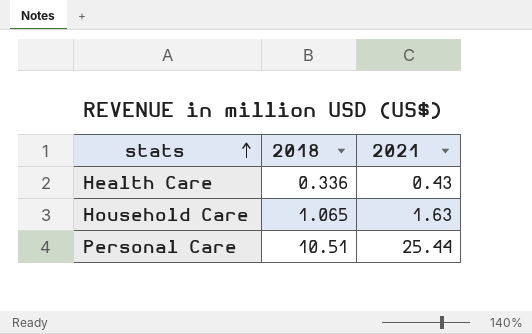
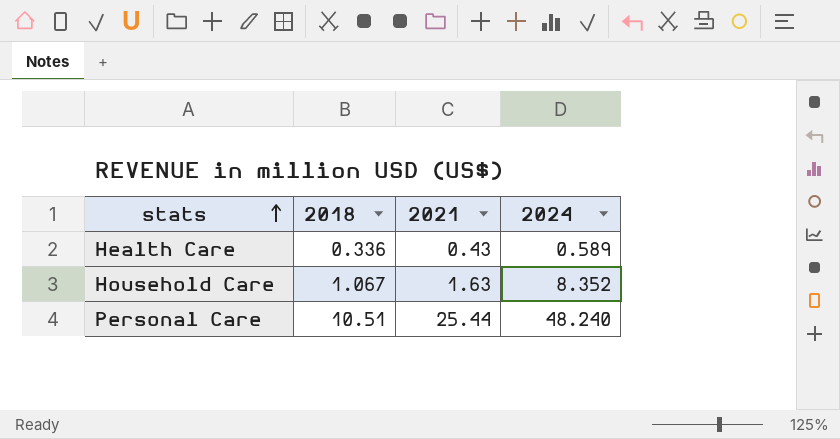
column 2024 | position: none -> 4
Household Care | 2018: 1.065 -> 1.067

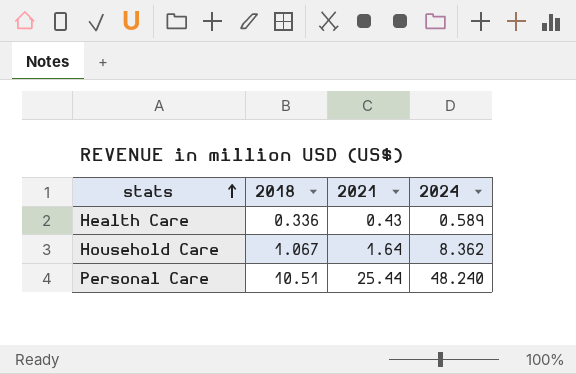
Household Care | 2021: 1.63 -> 1.64
Household Care | 2024: 8.352 -> 8.362

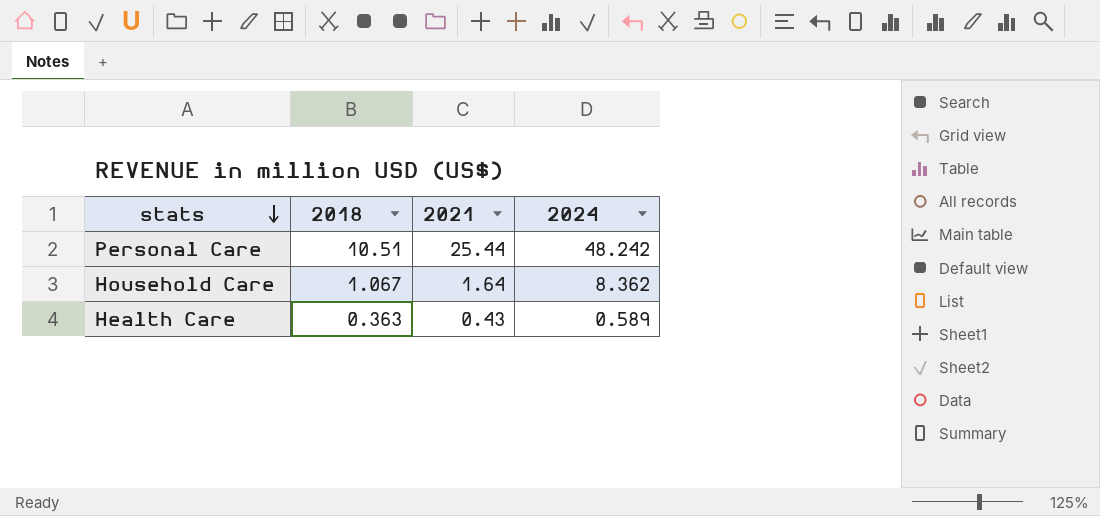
row order: stats ascending -> stats descending
Personal Care | 2024: 48.240 -> 48.242
Health Care | 2018: 0.336 -> 0.363

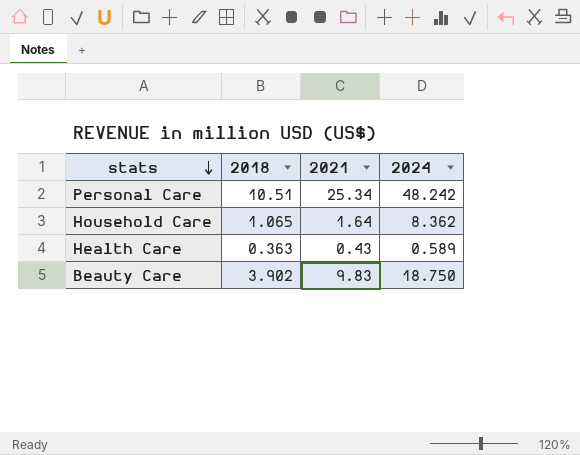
Personal Care | 2021: 25.44 -> 25.34
Household Care | 2018: 1.067 -> 1.065
row Beauty Care: none -> 3.902 | 9.83 | 18.750

